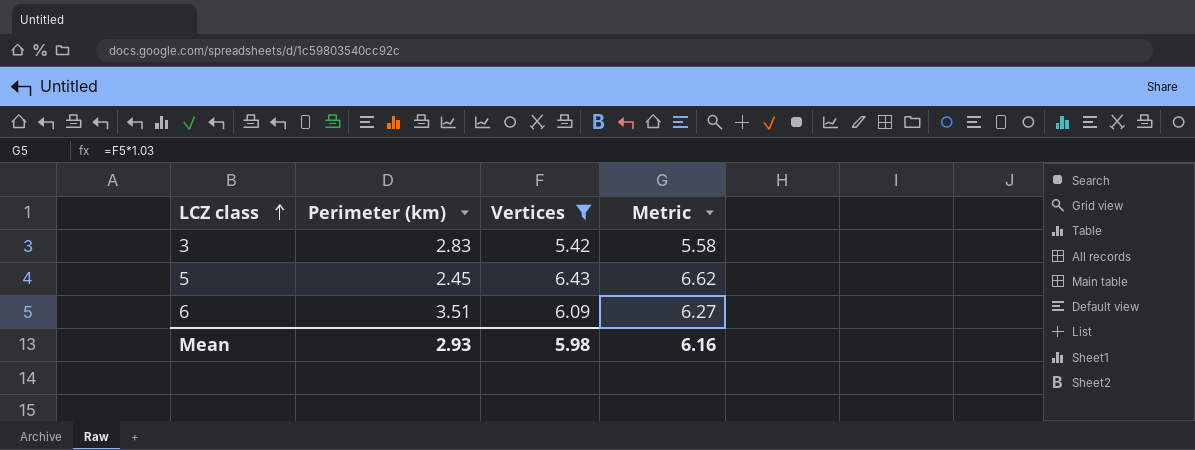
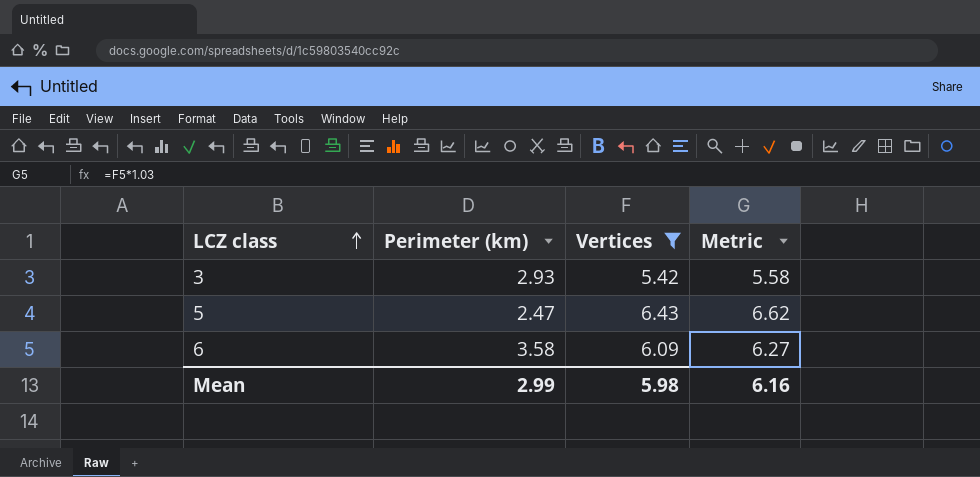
3 | Perimeter (km): 2.83 -> 2.93
5 | Perimeter (km): 2.45 -> 2.47
6 | Perimeter (km): 3.51 -> 3.58
Mean | Perimeter (km): 2.93 -> 2.99

